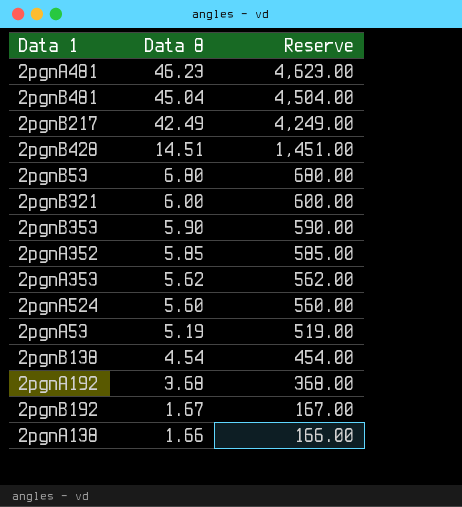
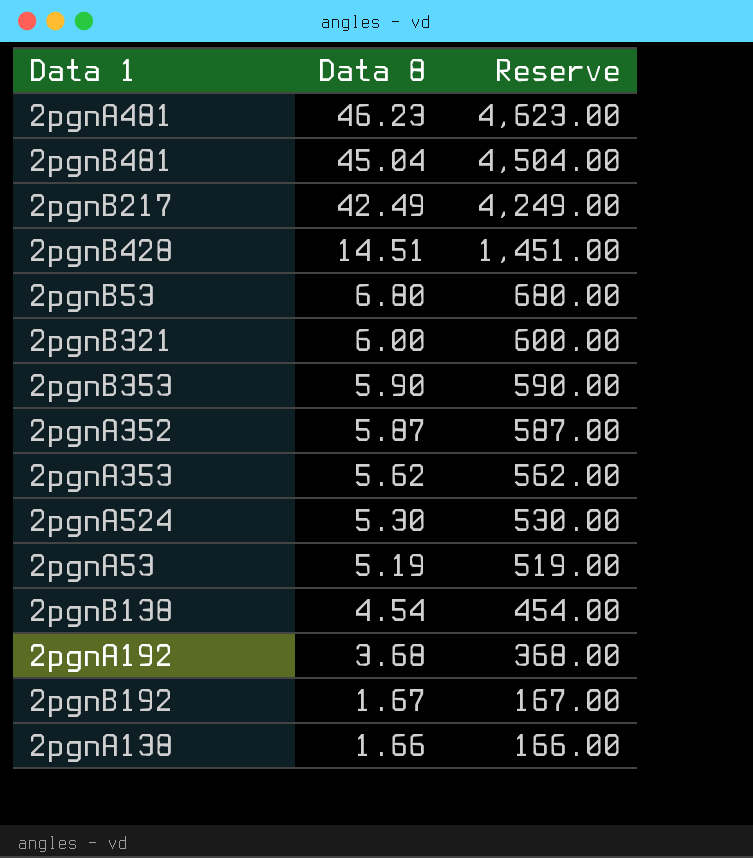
2pgnA352 | Data 8: 5.85 -> 5.87
2pgnA352 | Reserve: 585.00 -> 587.00
2pgnA524 | Data 8: 5.60 -> 5.30
2pgnA524 | Reserve: 560.00 -> 530.00

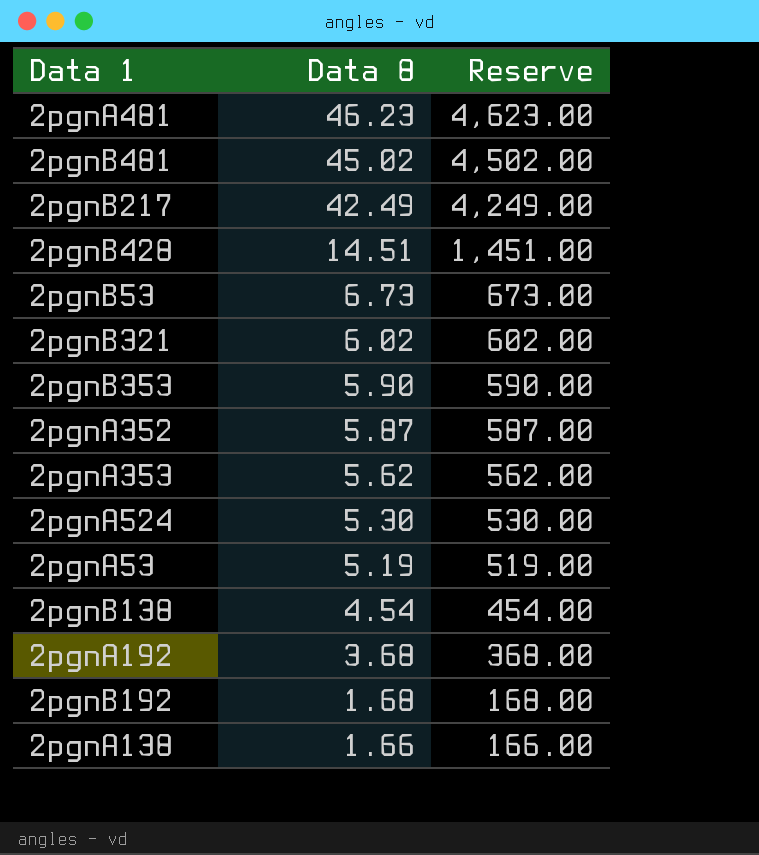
2pgnB481 | Data 8: 45.04 -> 45.02
2pgnB481 | Reserve: 4,504.00 -> 4,502.00
2pgnB53 | Data 8: 6.80 -> 6.73
2pgnB53 | Reserve: 680.00 -> 673.00
2pgnB321 | Data 8: 6.00 -> 6.02
2pgnB321 | Reserve: 600.00 -> 602.00
2pgnB192 | Data 8: 1.67 -> 1.68
2pgnB192 | Reserve: 167.00 -> 168.00

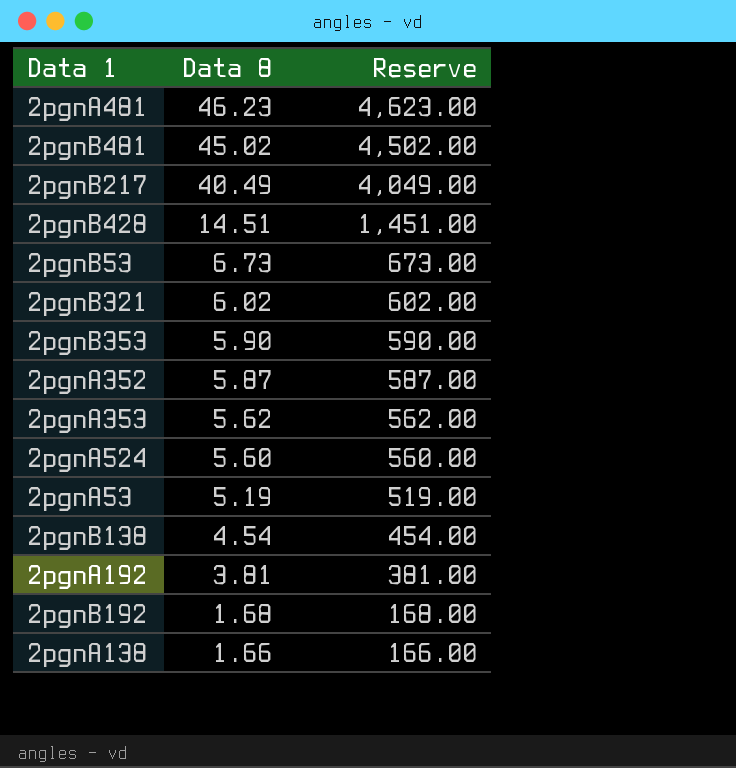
2pgnB217 | Data 8: 42.49 -> 40.49
2pgnB217 | Reserve: 4,249.00 -> 4,049.00
2pgnA524 | Data 8: 5.30 -> 5.60
2pgnA524 | Reserve: 530.00 -> 560.00
2pgnA192 | Data 8: 3.68 -> 3.81
2pgnA192 | Reserve: 368.00 -> 381.00

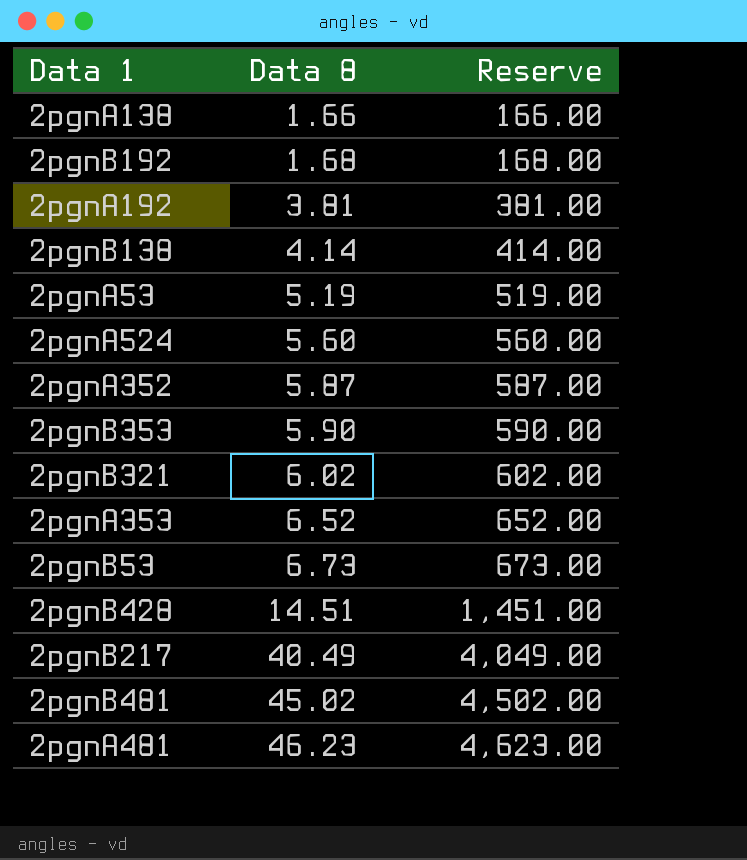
row order: Data 8 descending -> Data 8 ascending
2pgnB138 | Data 8: 4.54 -> 4.14
2pgnB138 | Reserve: 454.00 -> 414.00
2pgnA353 | Data 8: 5.62 -> 6.52
2pgnA353 | Reserve: 562.00 -> 652.00

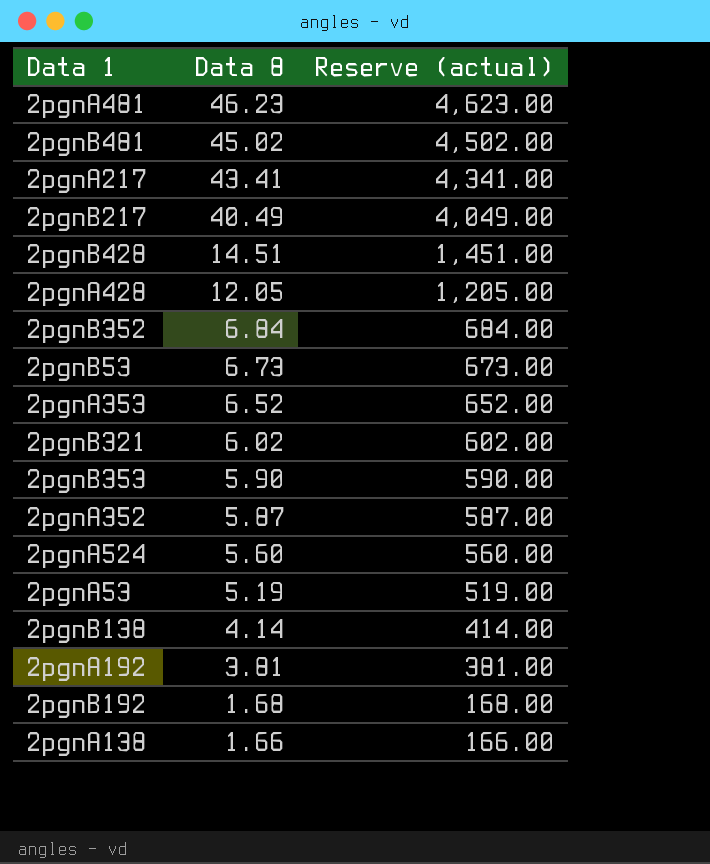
row order: Data 8 ascending -> Data 8 descending
column name: Reserve -> Reserve (actual)
row 2pgnA217: none -> 43.41 | 4,341.00
row 2pgnA428: none -> 12.05 | 1,205.00
row 2pgnB352: none -> 6.84 | 684.00

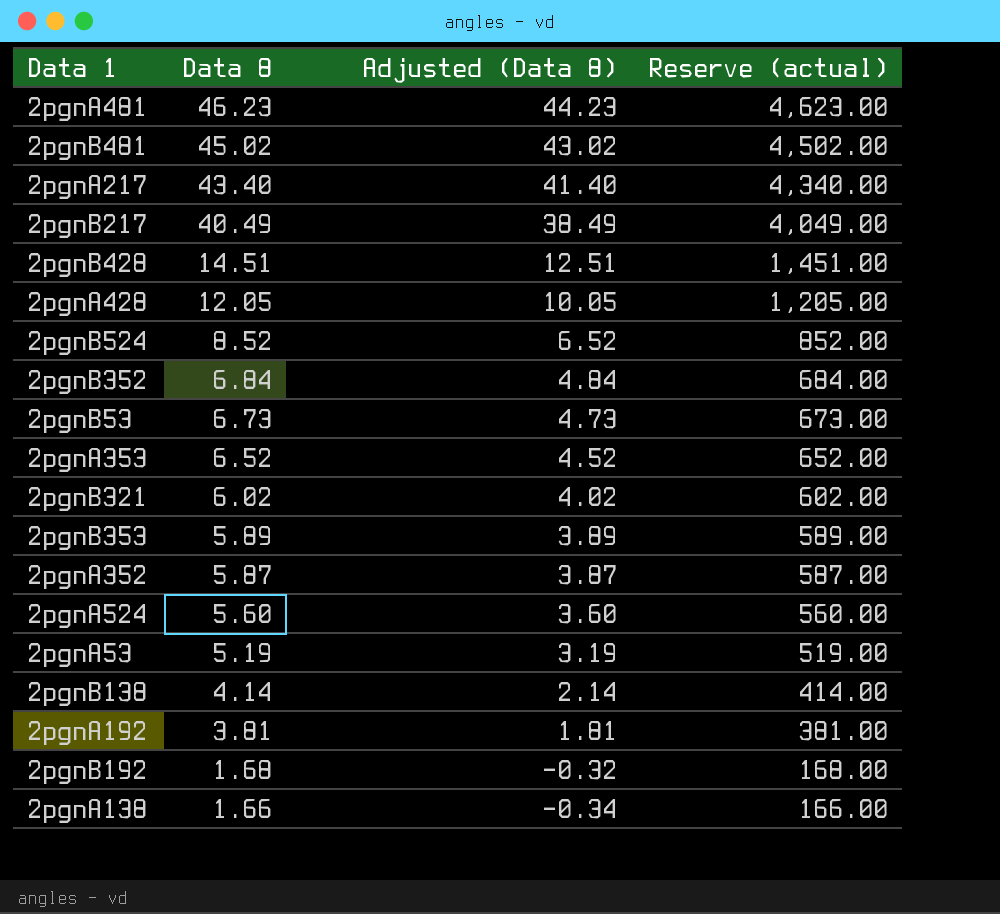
column Adjusted (Data 8) | formula: none -> [Data 8] - 2
2pgnA217 | Data 8: 43.41 -> 43.40
2pgnA217 | Reserve (actual): 4,341.00 -> 4,340.00
row 2pgnB524: none -> 8.52 | 6.52 | 852.00
2pgnB353 | Data 8: 5.90 -> 5.89
2pgnB353 | Reserve (actual): 590.00 -> 589.00

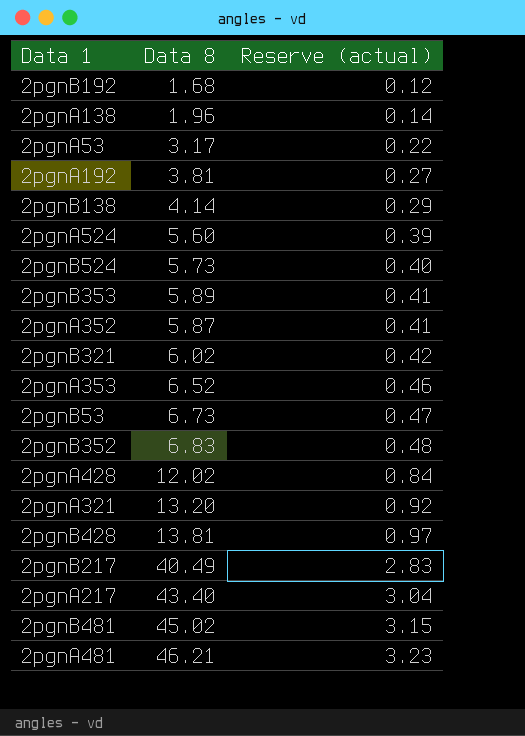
row order: Data 8 descending -> Reserve (actual) ascending
column Adjusted (Data 8) | formula: [Data 8] - 2 -> none
column Reserve (actual) | formula: [Data 8] * 100 -> [Data 8] * 0.07
2pgnA138 | Data 8: 1.66 -> 1.96
2pgnA53 | Data 8: 5.19 -> 3.17
2pgnB524 | Data 8: 8.52 -> 5.73
2pgnB352 | Data 8: 6.84 -> 6.83
2pgnA428 | Data 8: 12.05 -> 12.02
row 2pgnA321: none -> 13.20 | 0.92
2pgnB428 | Data 8: 14.51 -> 13.81
2pgnA481 | Data 8: 46.23 -> 46.21

